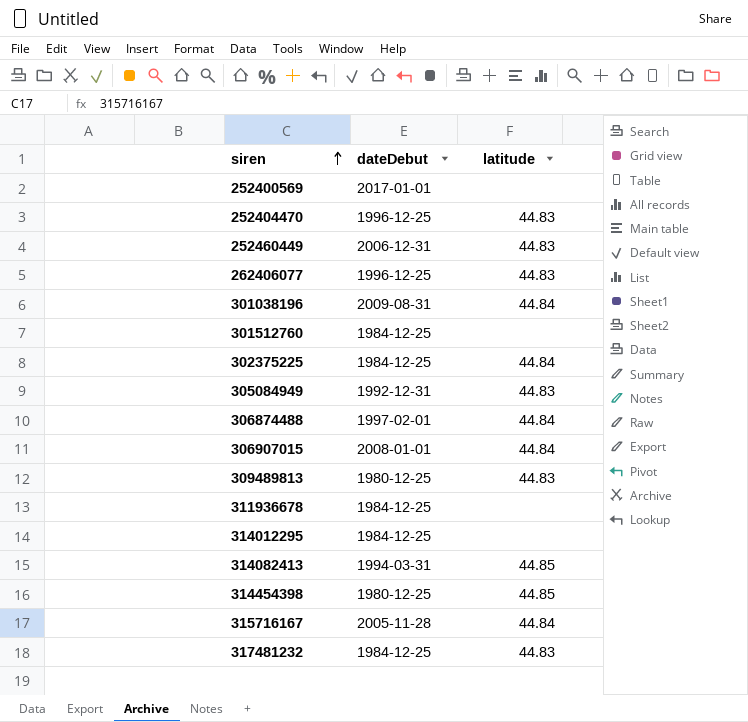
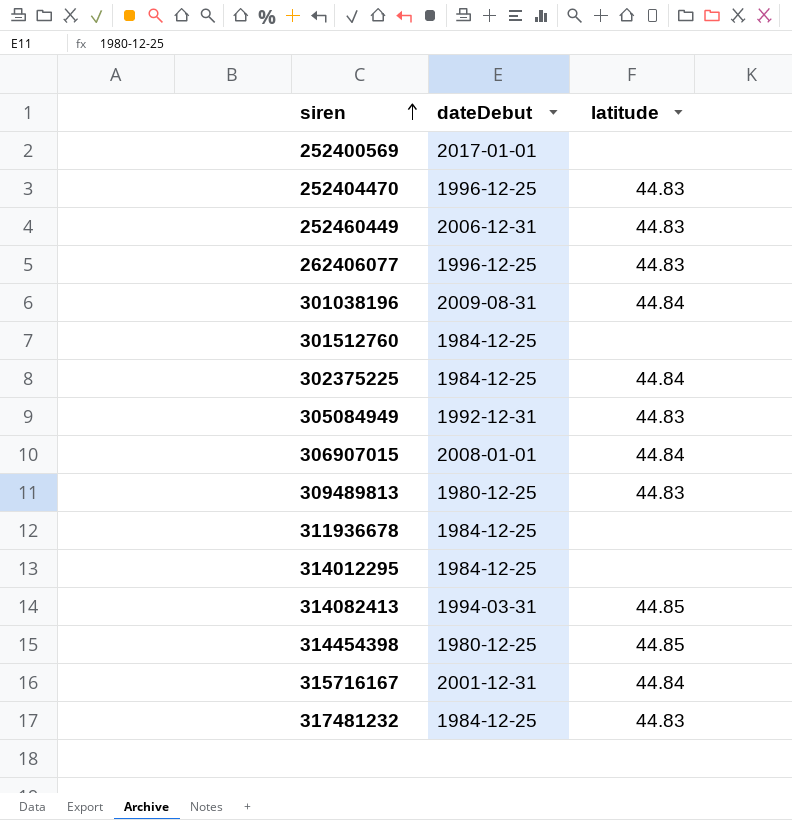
row 306874488: 1997-02-01 | 44.84 -> none
315716167 | dateDebut: 2005-11-28 -> 2001-12-31

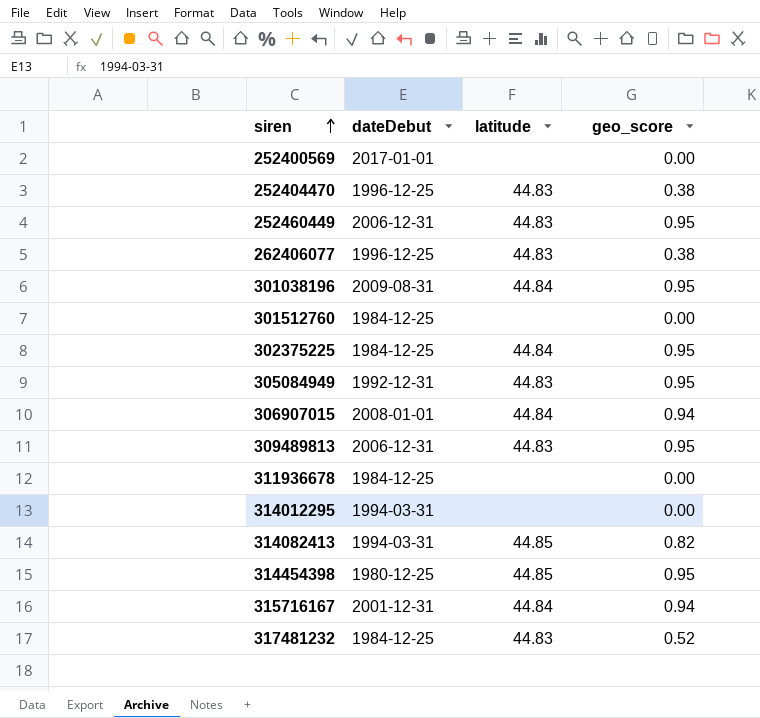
column geo_score | position: none -> 4
309489813 | dateDebut: 1980-12-25 -> 2006-12-31
314012295 | dateDebut: 1984-12-25 -> 1994-03-31

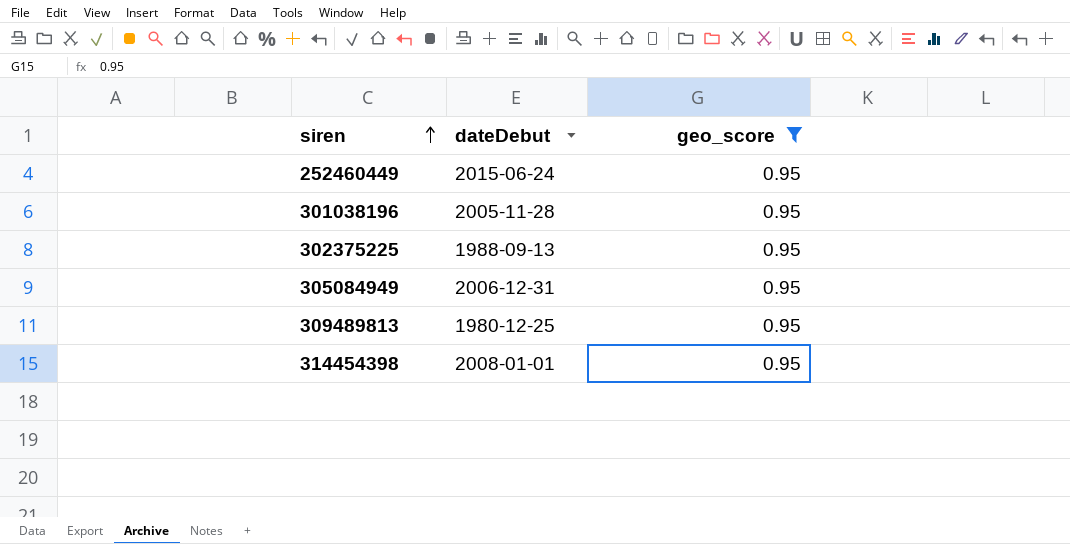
filter: none -> geo_score = 0.95
column latitude | position: 3 -> none
252460449 | dateDebut: 2006-12-31 -> 2015-06-24
301038196 | dateDebut: 2009-08-31 -> 2005-11-28
302375225 | dateDebut: 1984-12-25 -> 1988-09-13
305084949 | dateDebut: 1992-12-31 -> 2006-12-31
309489813 | dateDebut: 2006-12-31 -> 1980-12-25
314454398 | dateDebut: 1980-12-25 -> 2008-01-01

